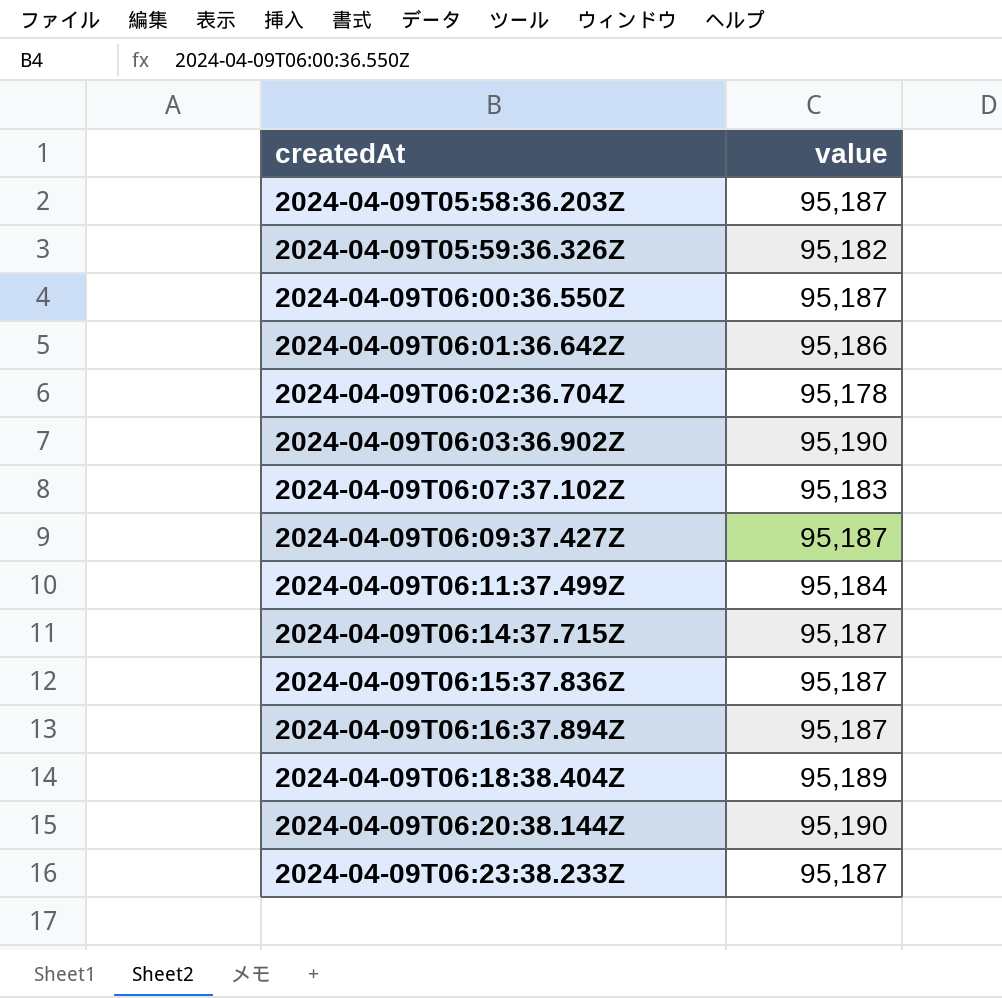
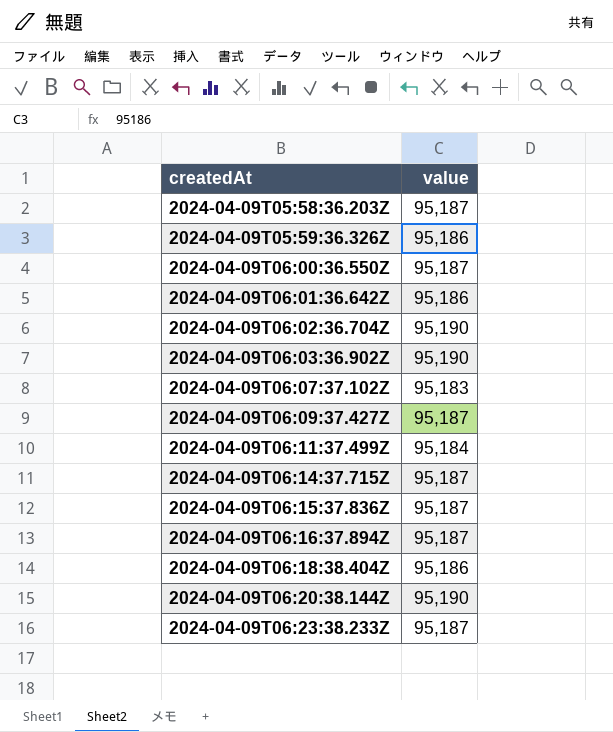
2024-04-09T05:59:36.326Z | value: 95,182 -> 95,186
2024-04-09T06:02:36.704Z | value: 95,178 -> 95,190
2024-04-09T06:18:38.404Z | value: 95,189 -> 95,186

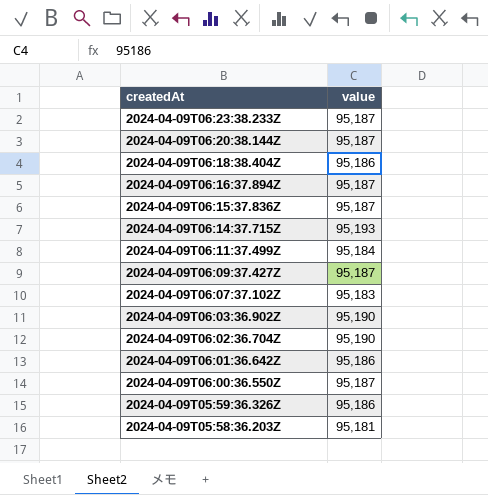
row order: createdAt ascending -> createdAt descending
2024-04-09T06:20:38.144Z | value: 95,190 -> 95,187
2024-04-09T06:14:37.715Z | value: 95,187 -> 95,193
2024-04-09T05:58:36.203Z | value: 95,187 -> 95,181

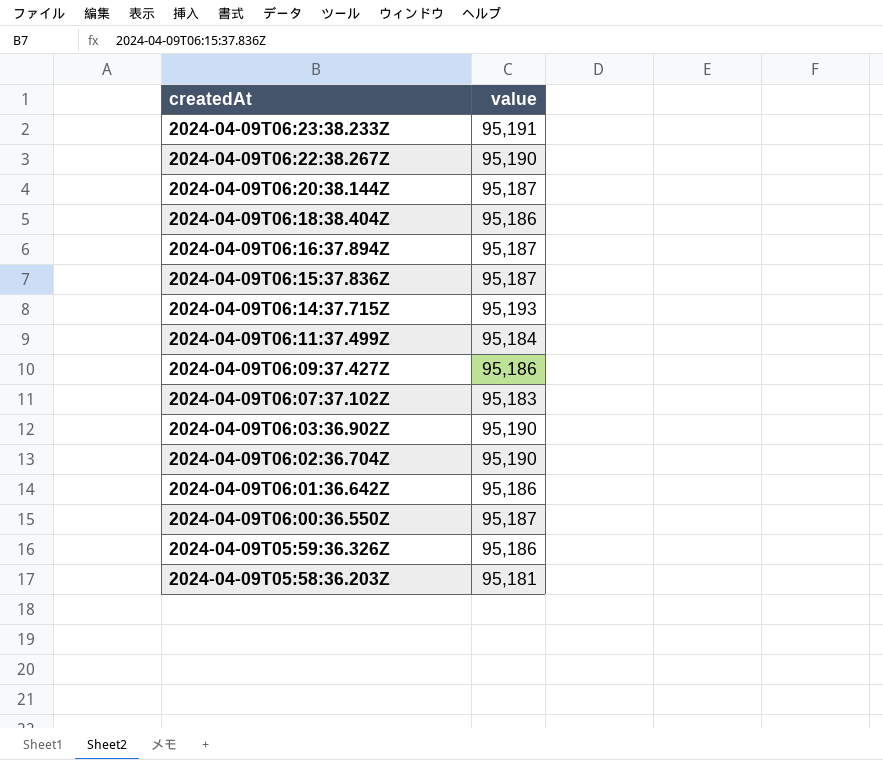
2024-04-09T06:23:38.233Z | value: 95,187 -> 95,191
row 2024-04-09T06:22:38.267Z: none -> 95,190
2024-04-09T06:09:37.427Z | value: 95,187 -> 95,186

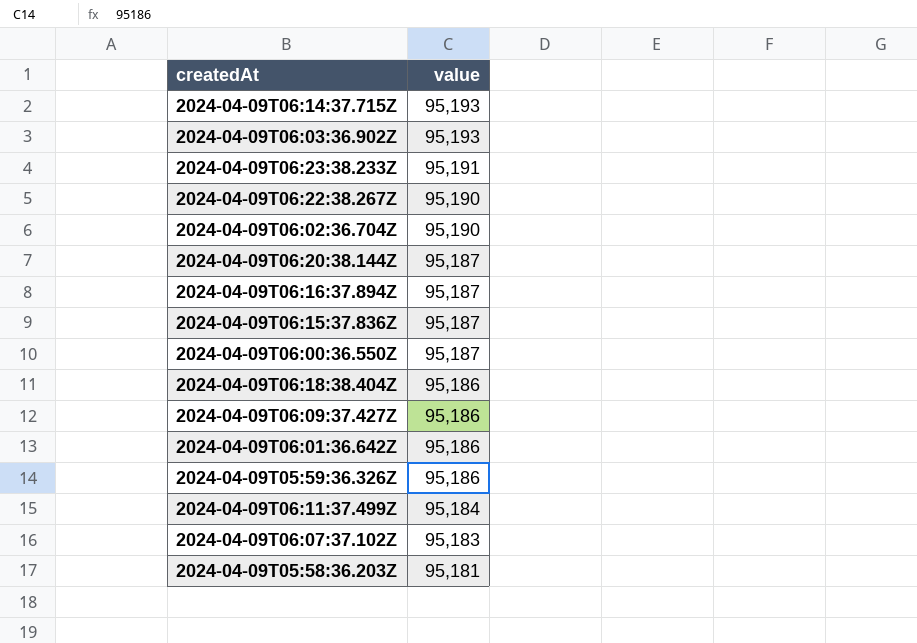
row order: createdAt descending -> value descending
2024-04-09T06:03:36.902Z | value: 95,190 -> 95,193

